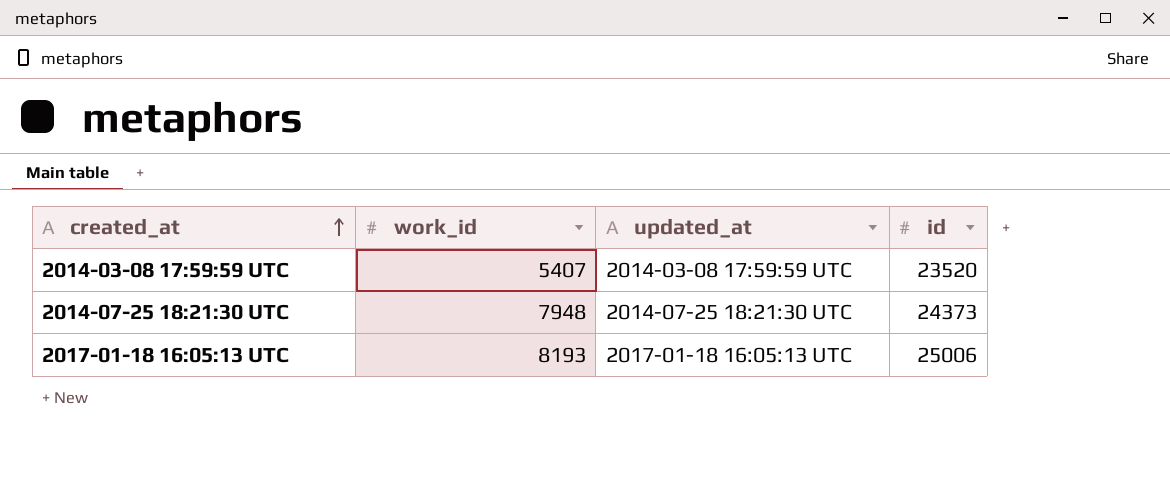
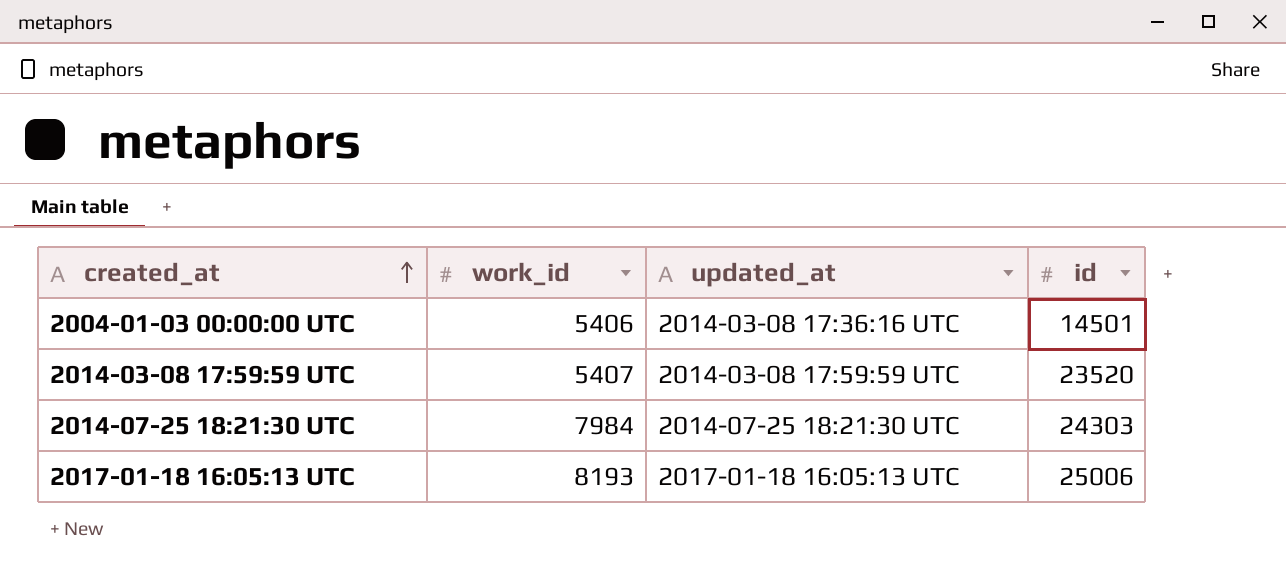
row 2004-01-03 00:00:00 UTC: none -> 5406 | 2014-03-08 17:36:16 UTC | 14501
2014-07-25 18:21:30 UTC | work_id: 7948 -> 7984
2014-07-25 18:21:30 UTC | id: 24373 -> 24303

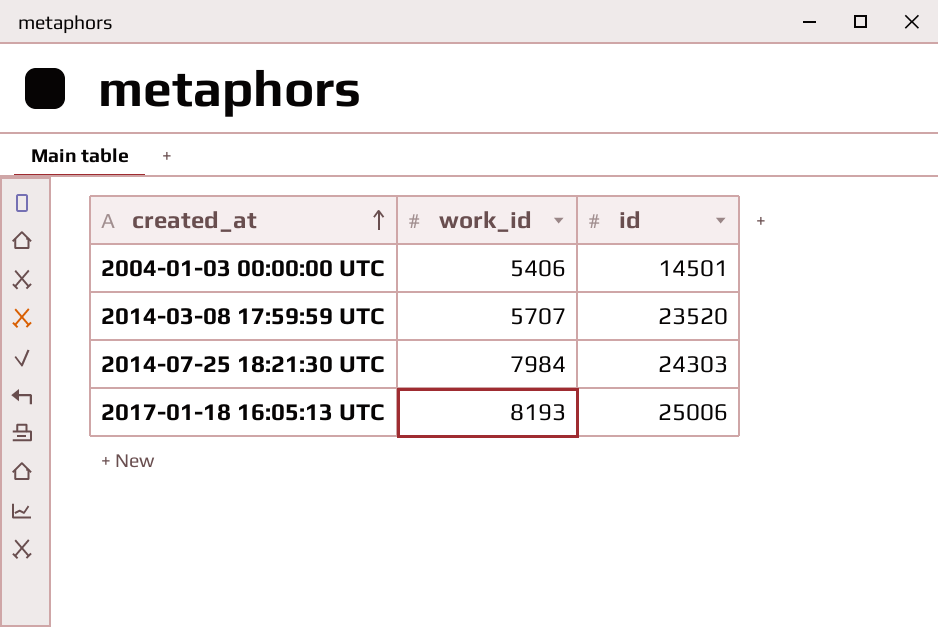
column updated_at | position: 3 -> none
2014-03-08 17:59:59 UTC | work_id: 5407 -> 5707

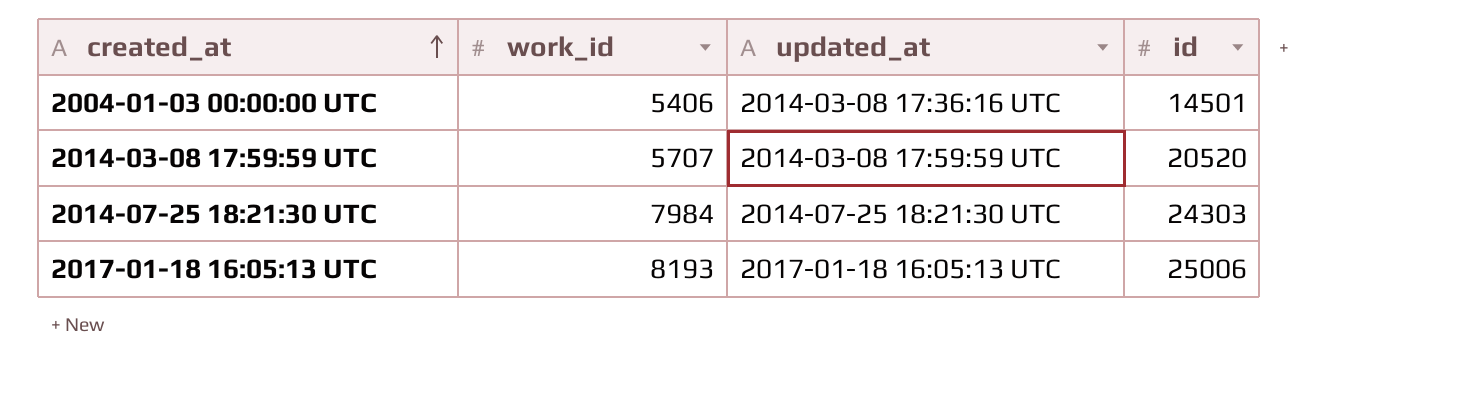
column updated_at | position: none -> 3
2014-03-08 17:59:59 UTC | id: 23520 -> 20520

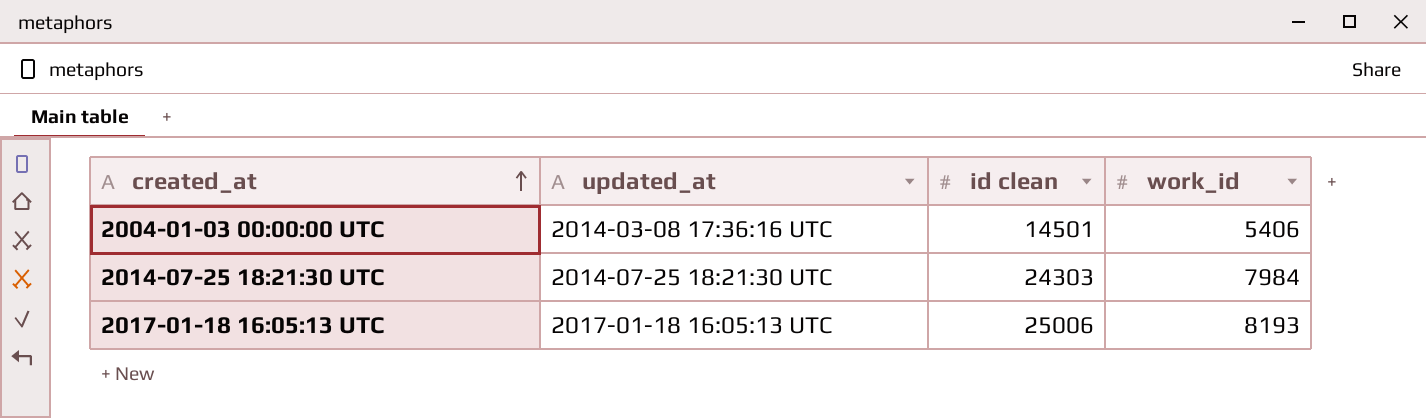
column name: id -> id clean
column work_id | position: 2 -> 4
row 2014-03-08 17:59:59 UTC: 5707 | 2014-03-08 17:59:59 UTC | 20520 -> none

